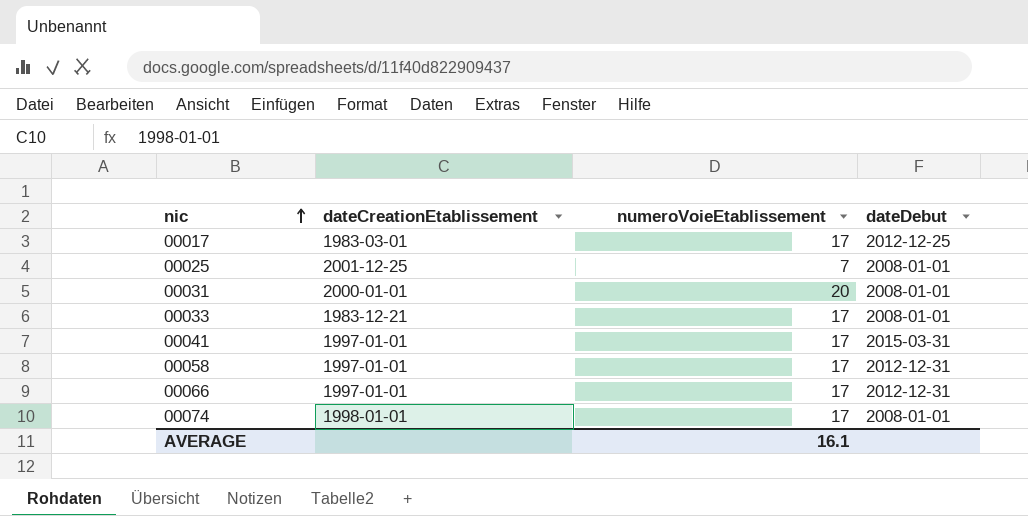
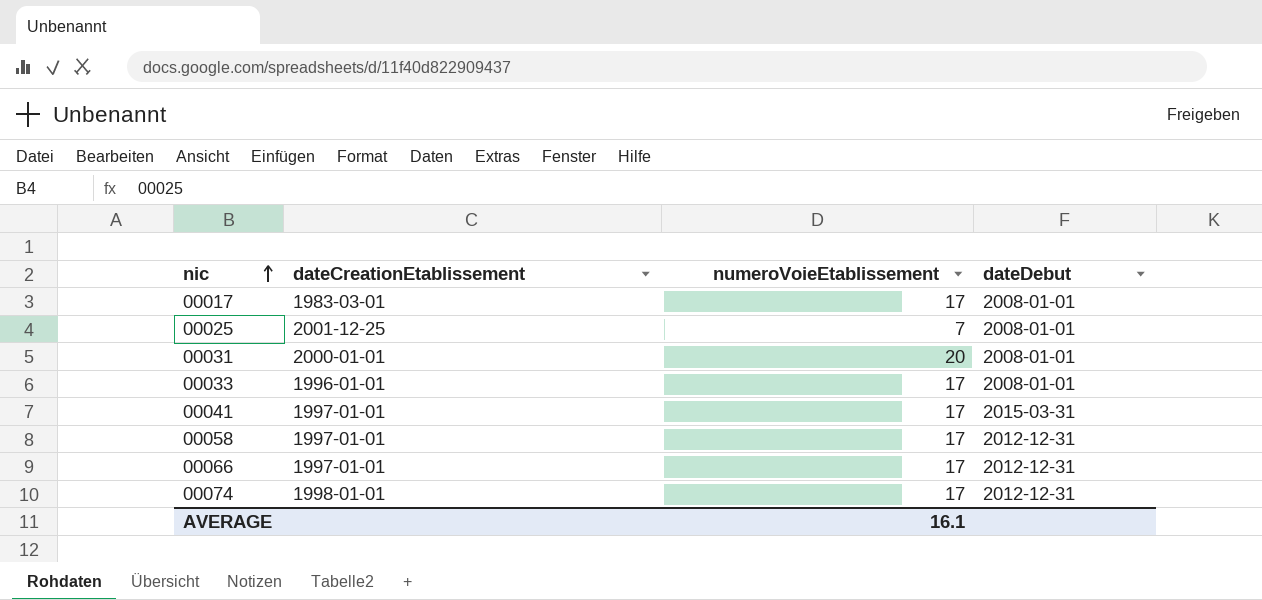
00017 | dateDebut: 2012-12-25 -> 2008-01-01
00033 | dateCreationEtablissement: 1983-12-21 -> 1996-01-01
00074 | dateDebut: 2008-01-01 -> 2012-12-31

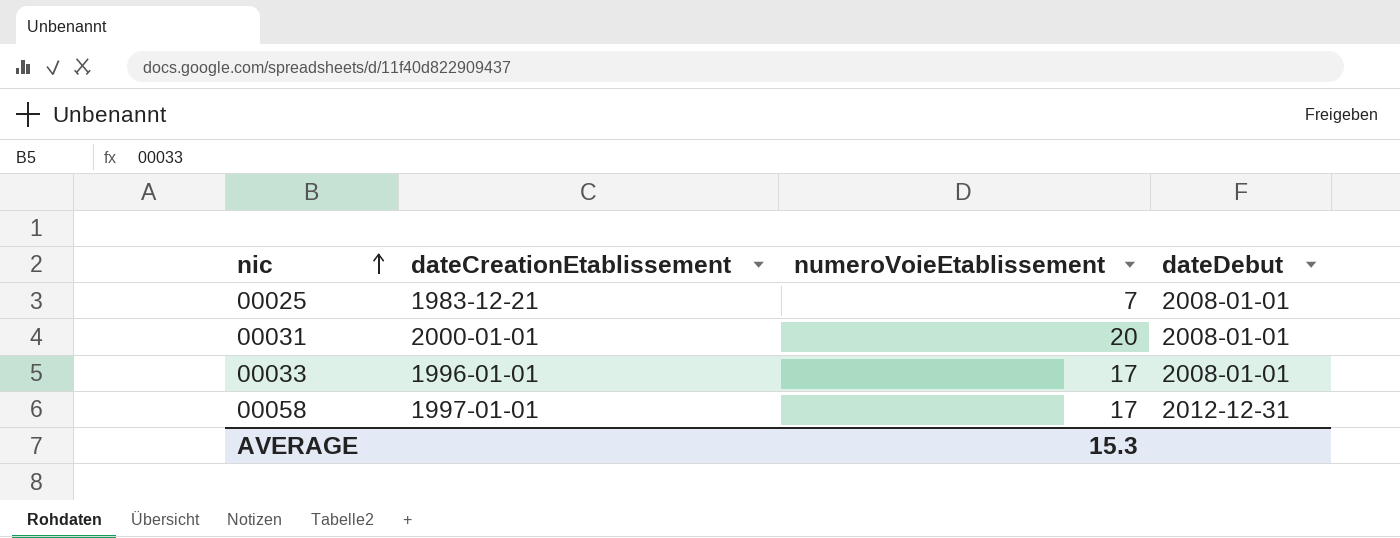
row 00017: 1983-03-01 | 17 | 2008-01-01 -> none
row 00041: 1997-01-01 | 17 | 2015-03-31 -> none
row 00066: 1997-01-01 | 17 | 2012-12-31 -> none
row 00074: 1998-01-01 | 17 | 2012-12-31 -> none
00025 | dateCreationEtablissement: 2001-12-25 -> 1983-12-21
AVERAGE | numeroVoieEtablissement: 16.1 -> 15.3

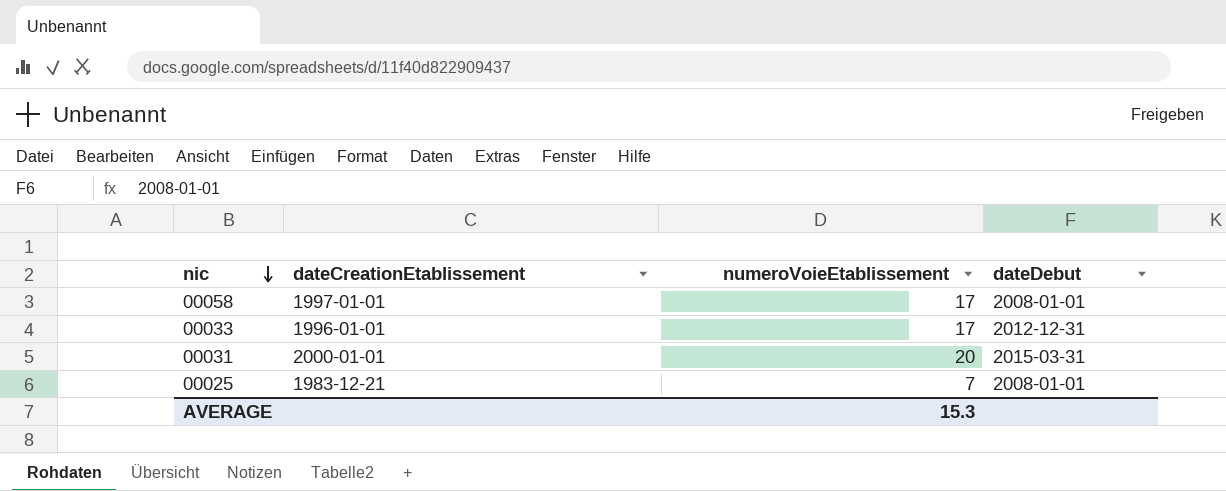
row order: nic ascending -> nic descending
00058 | dateDebut: 2012-12-31 -> 2008-01-01
00033 | dateDebut: 2008-01-01 -> 2012-12-31
00031 | dateDebut: 2008-01-01 -> 2015-03-31

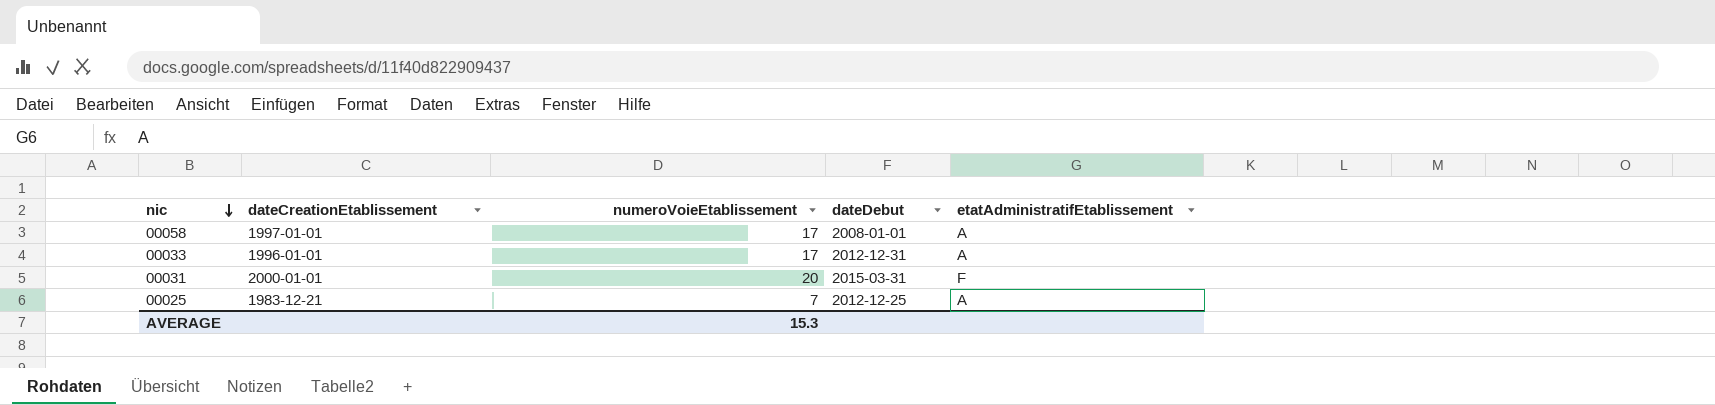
column etatAdministratifEtablissement | position: none -> 5
00025 | dateDebut: 2008-01-01 -> 2012-12-25

